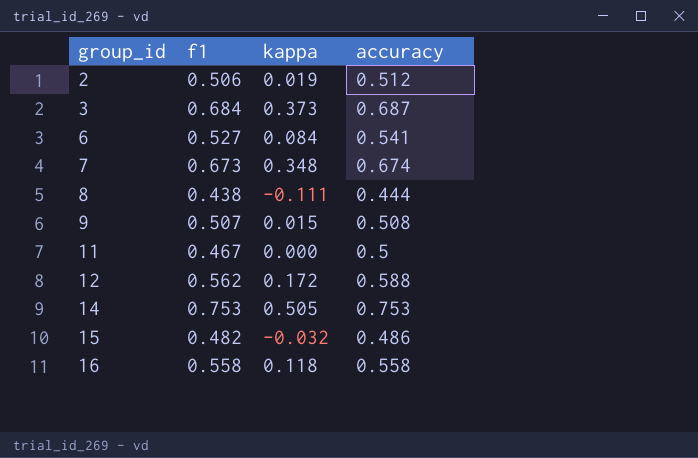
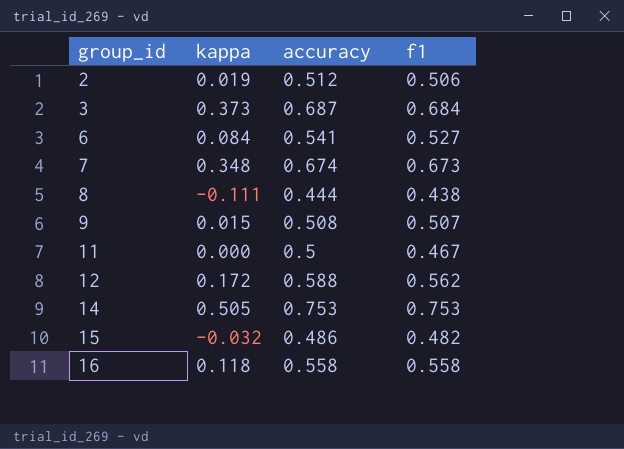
column f1 | position: 2 -> 4

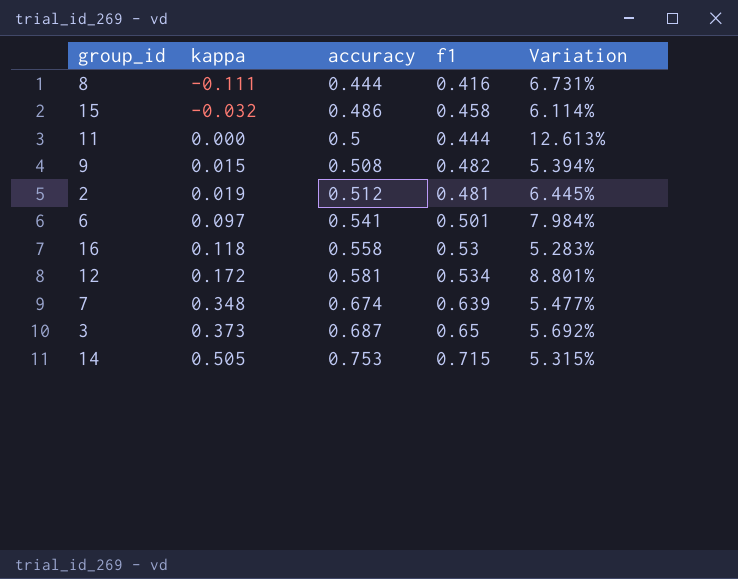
row order: group_id ascending -> kappa ascending
column Variation | formula: none -> ([accuracy] - [f1]) / [f1]
8 | f1: 0.438 -> 0.416
15 | f1: 0.482 -> 0.458
11 | f1: 0.467 -> 0.444
9 | f1: 0.507 -> 0.482
2 | f1: 0.506 -> 0.481
6 | kappa: 0.084 -> 0.097
6 | f1: 0.527 -> 0.501
16 | f1: 0.558 -> 0.53
12 | accuracy: 0.588 -> 0.581
12 | f1: 0.562 -> 0.534
7 | f1: 0.673 -> 0.639
3 | f1: 0.684 -> 0.65
14 | f1: 0.753 -> 0.715

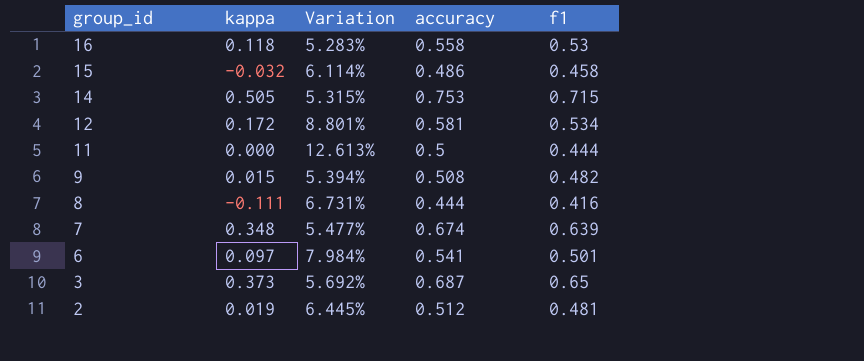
row order: kappa ascending -> group_id descending
column Variation | position: 5 -> 3

